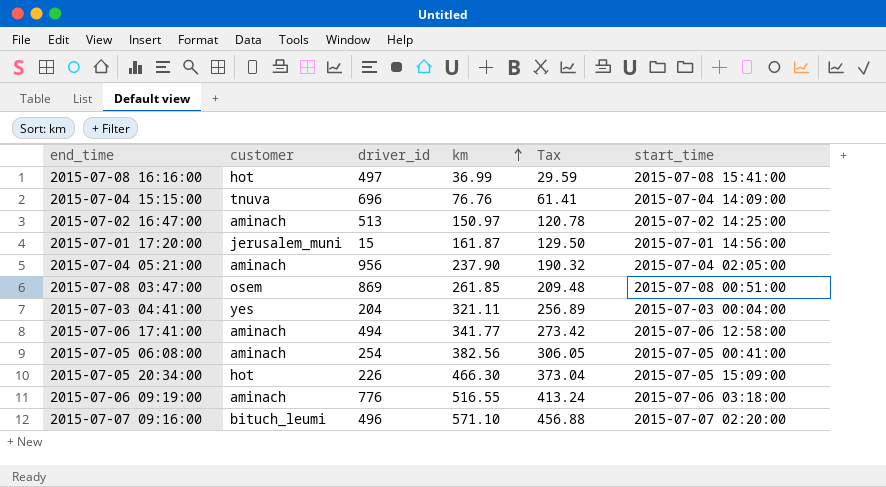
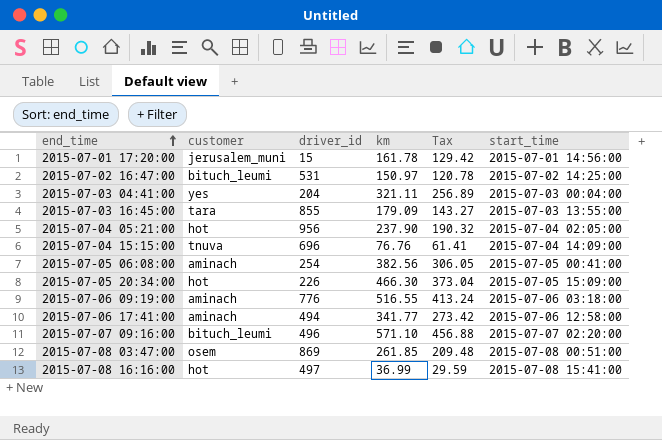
row order: km ascending -> end_time ascending
2015-07-01 17:20:00 | km: 161.87 -> 161.78
2015-07-01 17:20:00 | Tax: 129.50 -> 129.42
2015-07-02 16:47:00 | customer: aminach -> bituch_leumi
2015-07-02 16:47:00 | driver_id: 513 -> 531
row 2015-07-03 16:45:00: none -> tara | 855 | 179.09 | 143.27 | 2015-07-03 13:55:00
2015-07-04 05:21:00 | customer: aminach -> hot

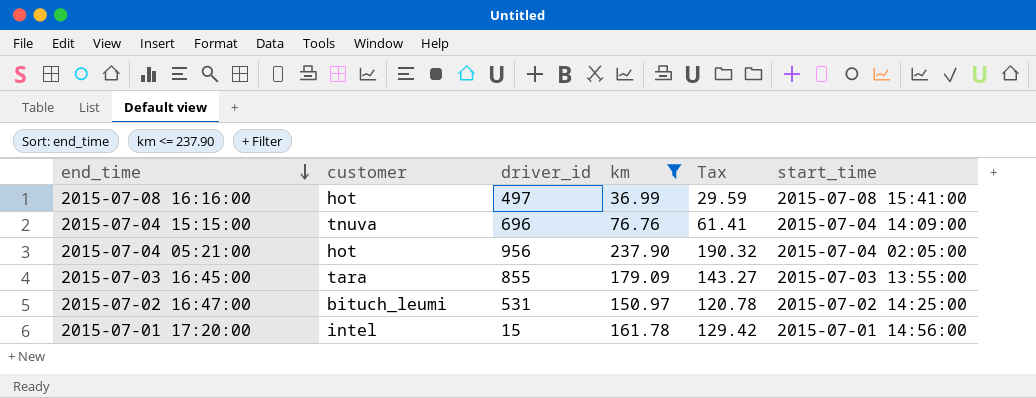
filter: none -> km <= 237.90
row order: end_time ascending -> end_time descending
2015-07-01 17:20:00 | customer: jerusalem_muni -> intel

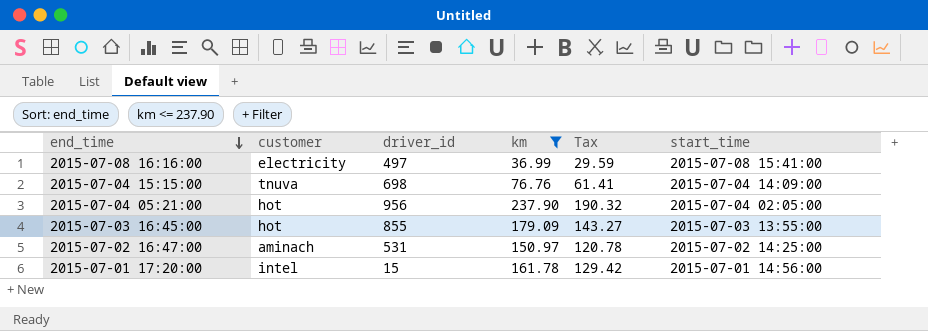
2015-07-08 16:16:00 | customer: hot -> electricity
2015-07-04 15:15:00 | driver_id: 696 -> 698
2015-07-03 16:45:00 | customer: tara -> hot
2015-07-02 16:47:00 | customer: bituch_leumi -> aminach

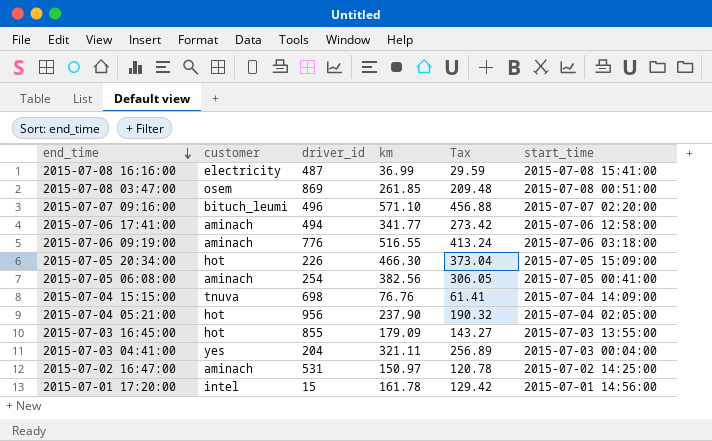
filter: km <= 237.90 -> none
2015-07-08 16:16:00 | driver_id: 497 -> 487

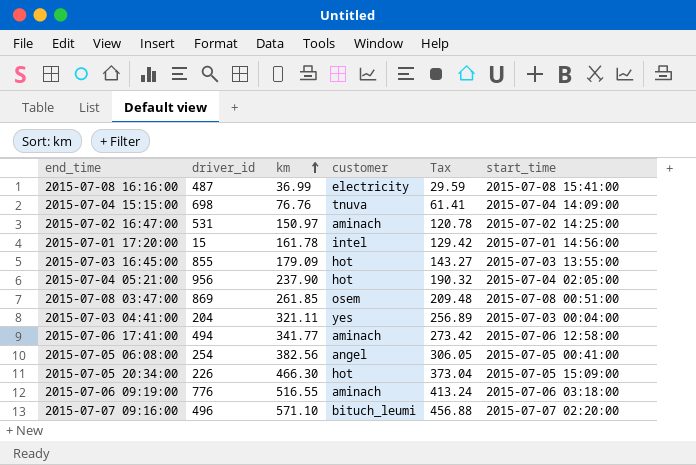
row order: end_time descending -> km ascending
column customer | position: 2 -> 4
2015-07-05 06:08:00 | customer: aminach -> angel

